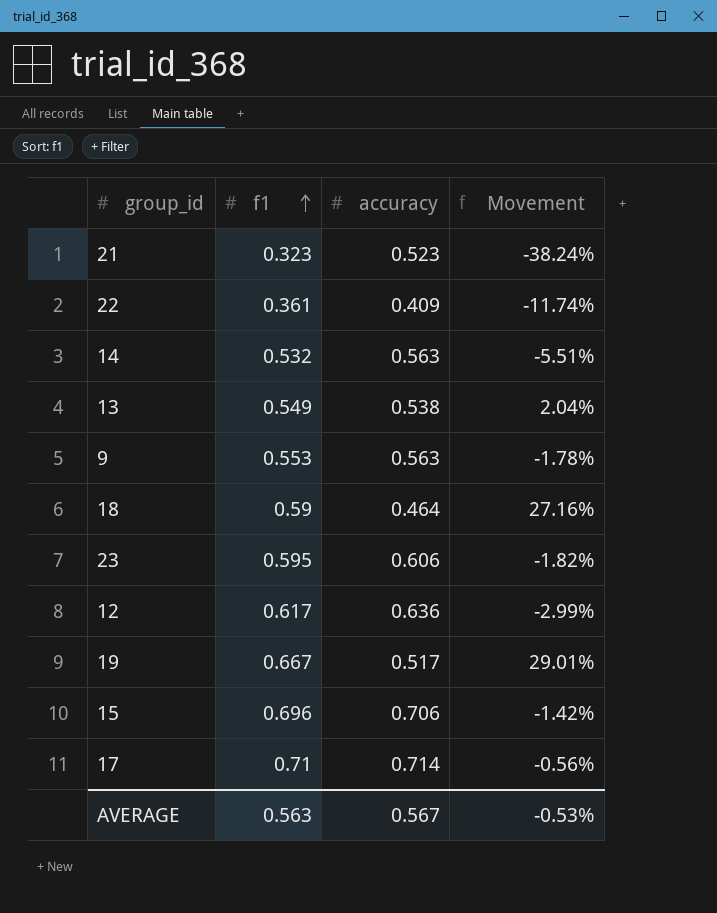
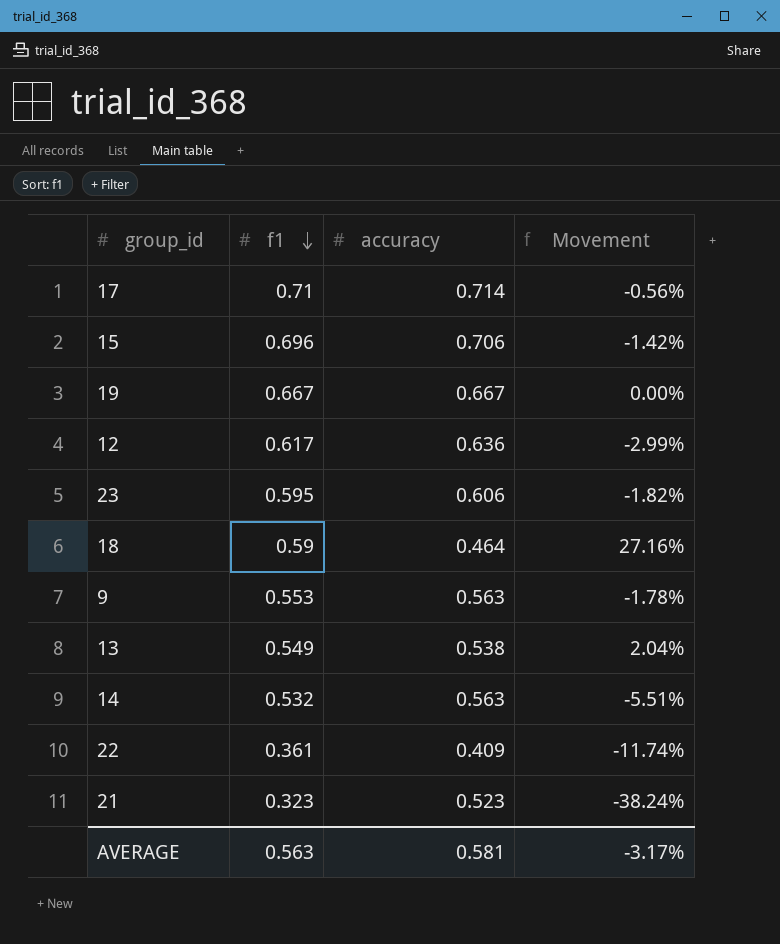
row order: f1 ascending -> f1 descending
19 | accuracy: 0.517 -> 0.667
19 | Movement: 29.01% -> 0.00%
AVERAGE | accuracy: 0.567 -> 0.581
AVERAGE | Movement: -0.53% -> -3.17%

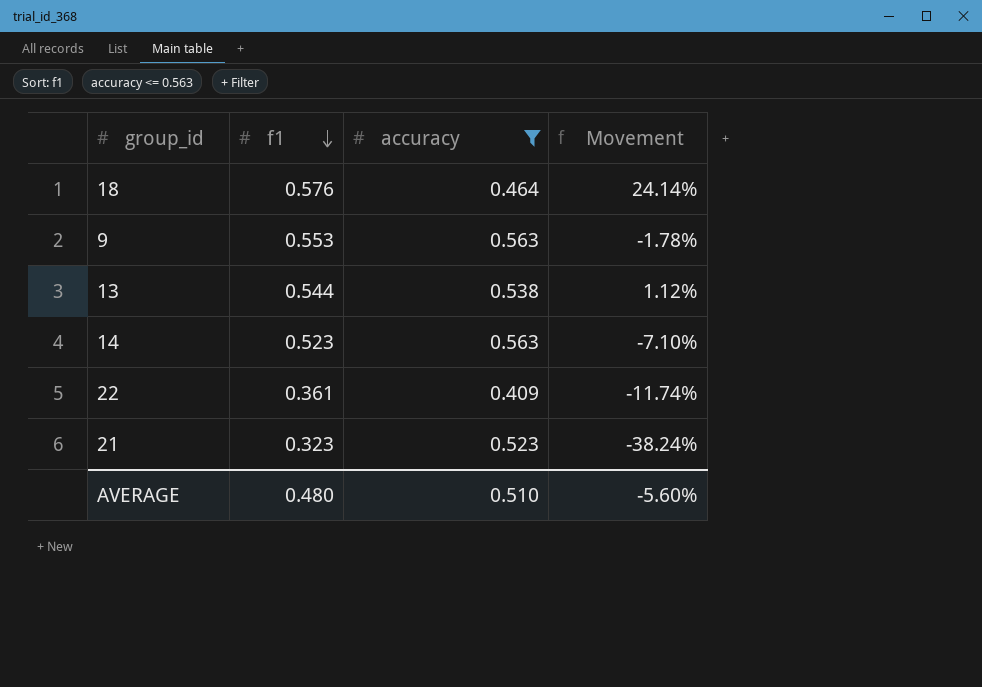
filter: none -> accuracy <= 0.563
18 | f1: 0.59 -> 0.576
18 | Movement: 27.16% -> 24.14%
13 | f1: 0.549 -> 0.544
13 | Movement: 2.04% -> 1.12%
14 | f1: 0.532 -> 0.523
14 | Movement: -5.51% -> -7.10%
AVERAGE | f1: 0.563 -> 0.480
AVERAGE | accuracy: 0.581 -> 0.510
AVERAGE | Movement: -3.17% -> -5.60%

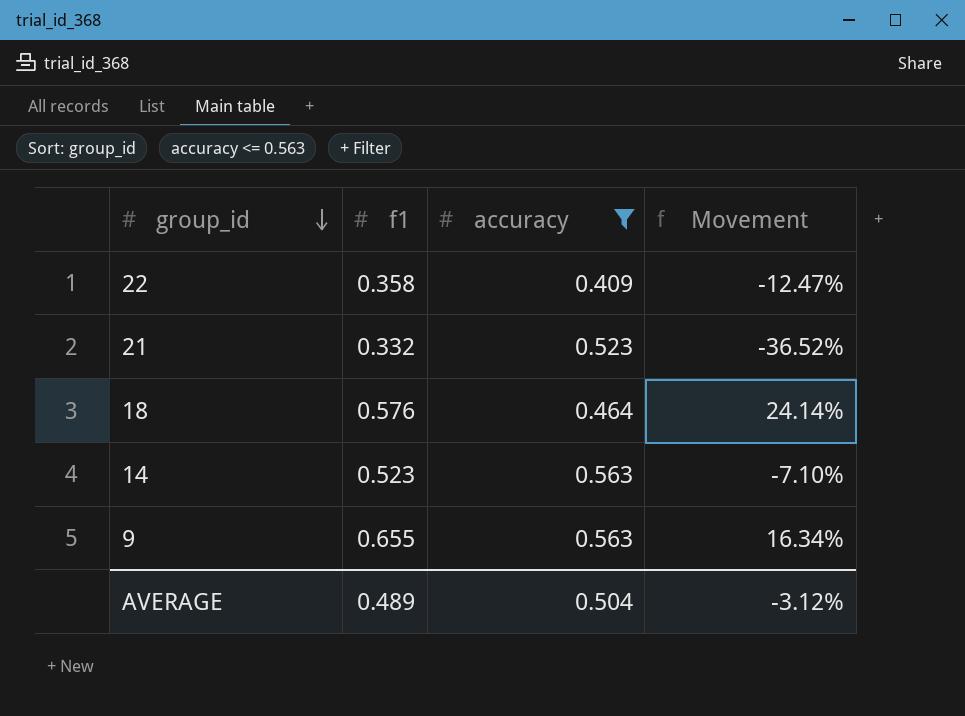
row order: f1 descending -> group_id descending
row 13: 0.544 | 0.538 | 1.12% -> none
22 | f1: 0.361 -> 0.358
22 | Movement: -11.74% -> -12.47%
21 | f1: 0.323 -> 0.332
21 | Movement: -38.24% -> -36.52%
9 | f1: 0.553 -> 0.655
9 | Movement: -1.78% -> 16.34%
AVERAGE | f1: 0.480 -> 0.489
AVERAGE | accuracy: 0.510 -> 0.504
AVERAGE | Movement: -5.60% -> -3.12%

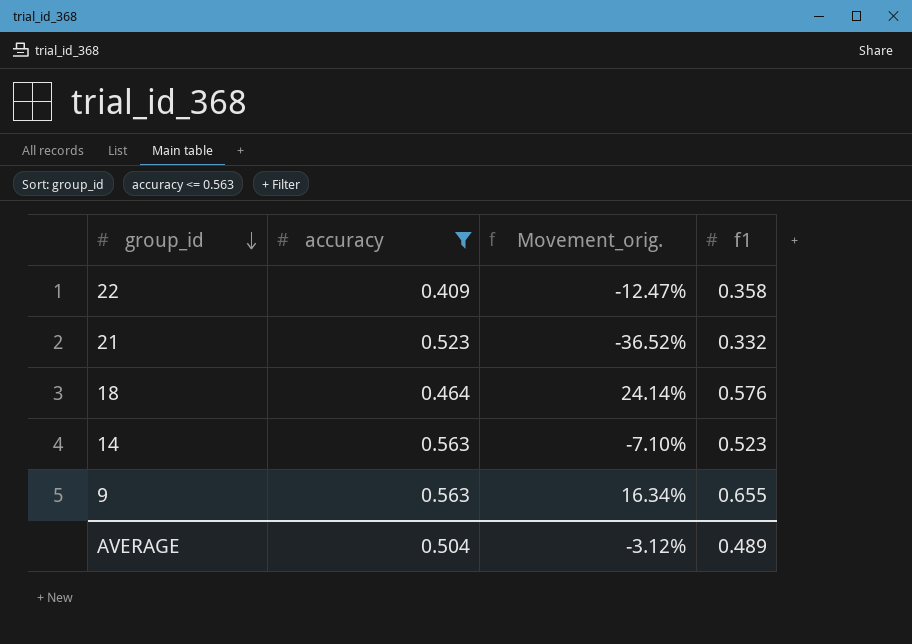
column name: Movement -> Movement_orig.
column f1 | position: 2 -> 4

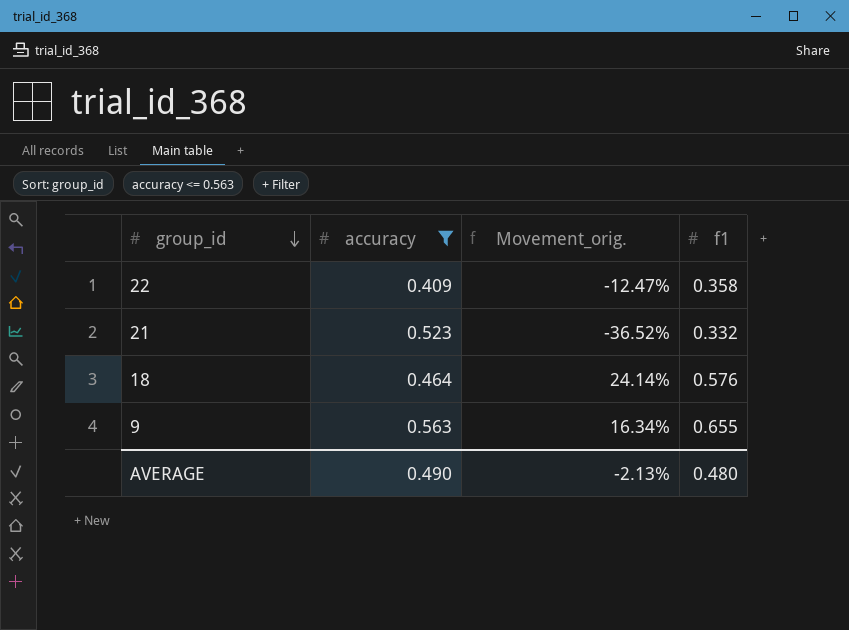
row 14: 0.563 | -7.10% | 0.523 -> none
AVERAGE | accuracy: 0.504 -> 0.490
AVERAGE | Movement_orig.: -3.12% -> -2.13%
AVERAGE | f1: 0.489 -> 0.480

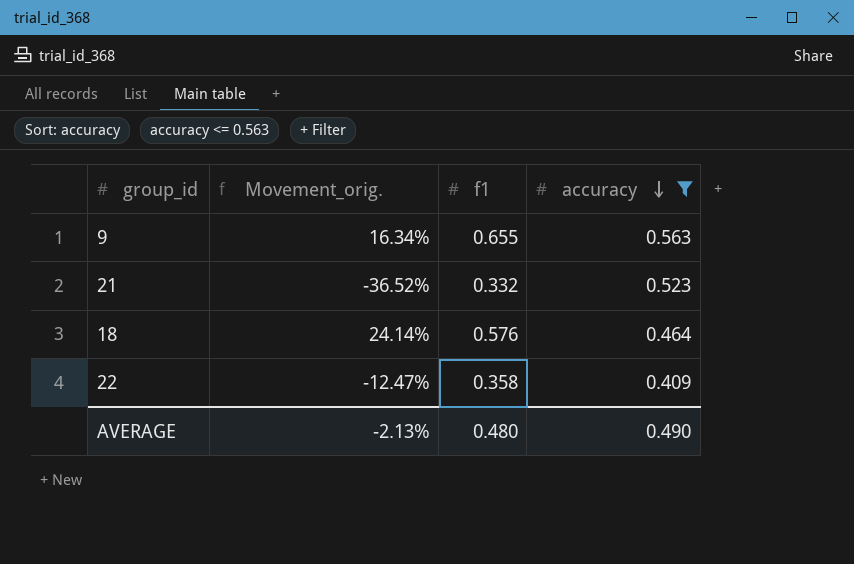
row order: group_id descending -> accuracy descending
column accuracy | position: 2 -> 4

